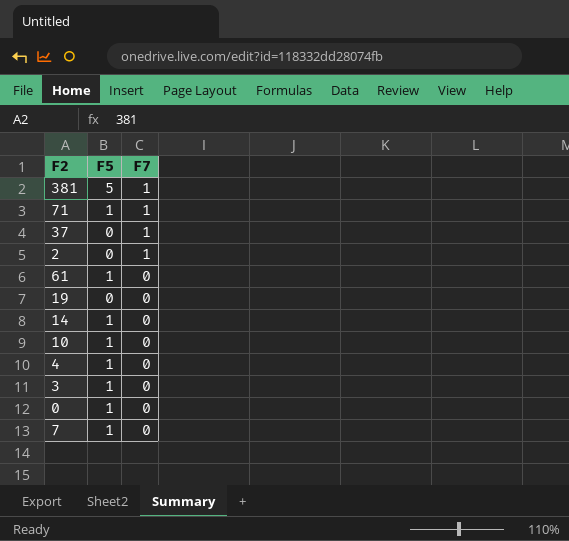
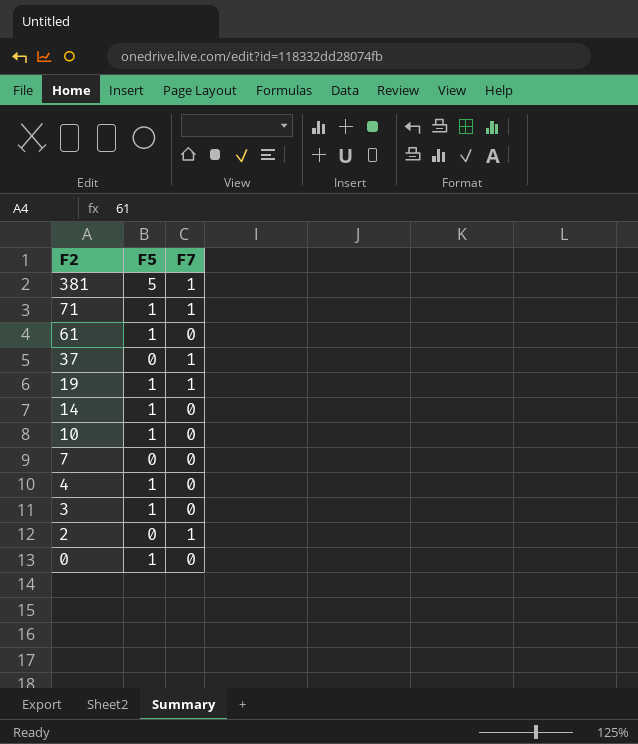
row order: F7 descending -> F2 descending
19 | F5: 0 -> 1
19 | F7: 0 -> 1
7 | F5: 1 -> 0

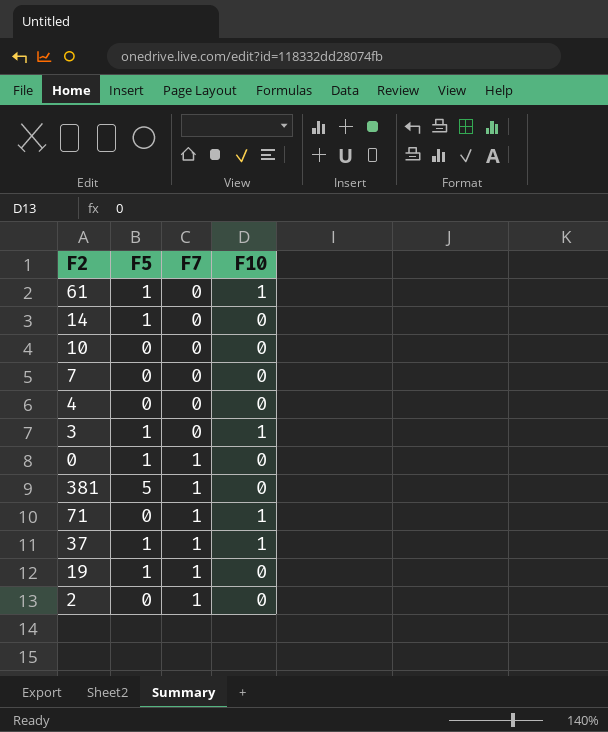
row order: F2 descending -> F7 ascending
column F10 | position: none -> 4
10 | F5: 1 -> 0
4 | F5: 1 -> 0
0 | F7: 0 -> 1
71 | F5: 1 -> 0
37 | F5: 0 -> 1

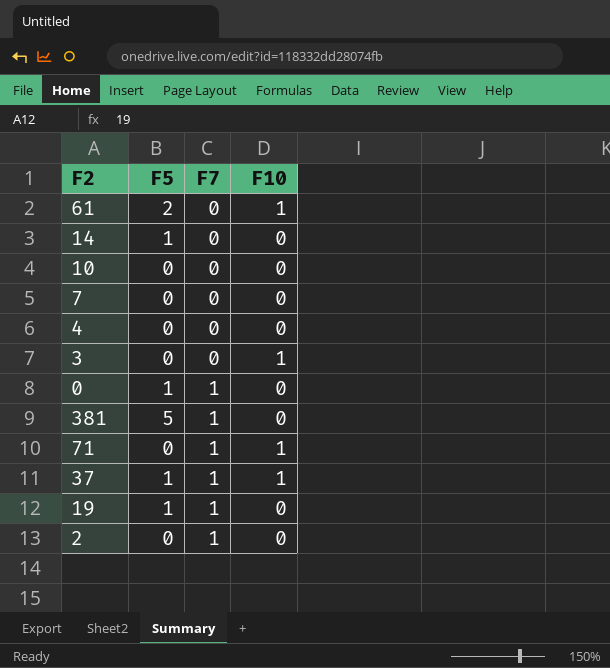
61 | F5: 1 -> 2
3 | F5: 1 -> 0

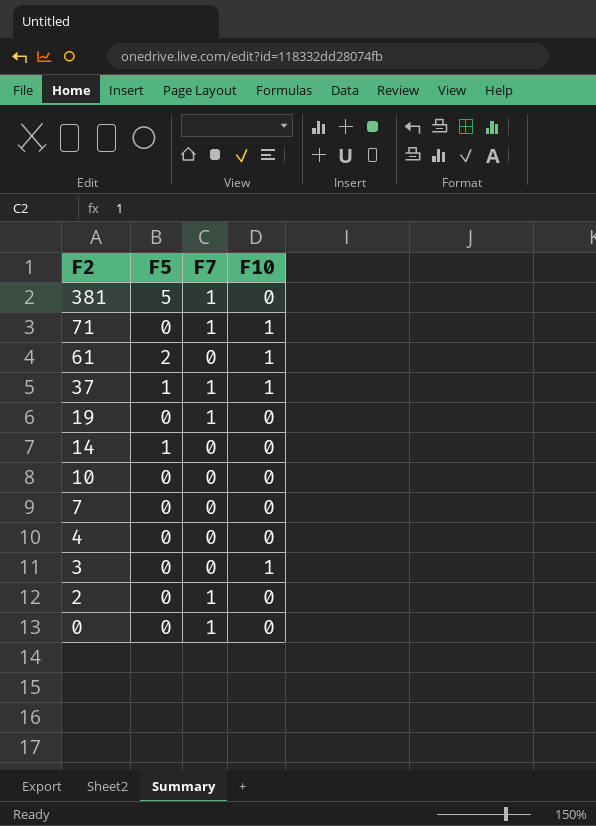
row order: F7 ascending -> F2 descending
19 | F5: 1 -> 0
0 | F5: 1 -> 0

